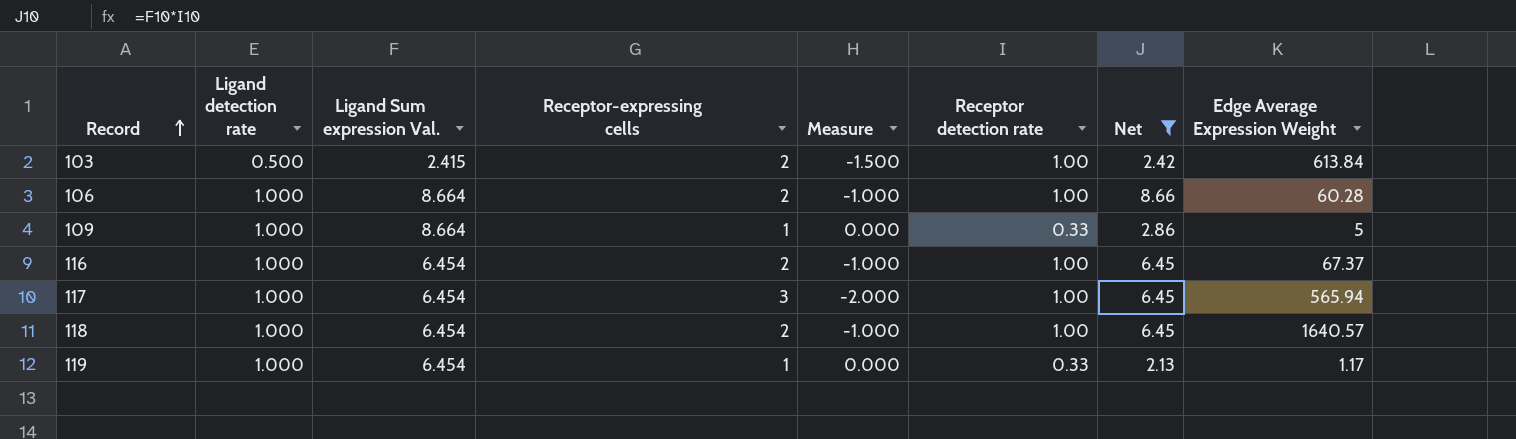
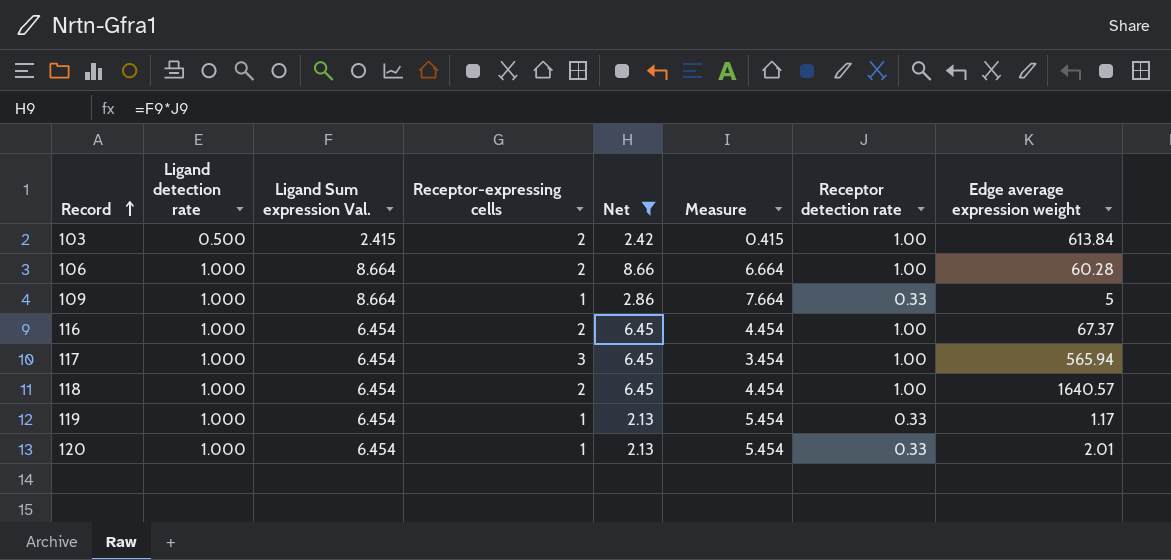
column Net | position: 7 -> 5
column Measure | formula: [Ligand detection rate] - [Receptor-expressing cells] -> [Ligand Sum expression Val.] - [Receptor-expressing cells]
column name: Edge Average Expression Weight -> Edge average expression weight
row 120: none -> 1.000 | 6.454 | 1 | 2.13 | 5.454 | 0.33 | 2.01

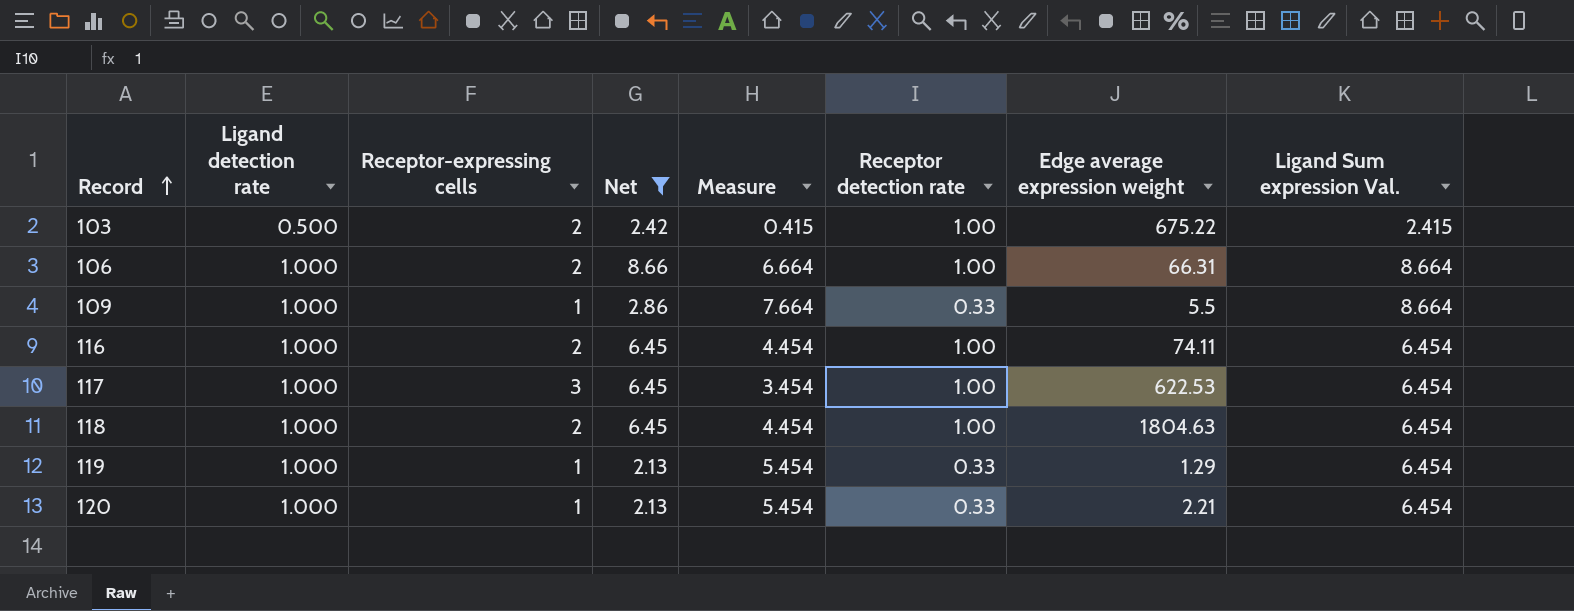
column Ligand Sum expression Val. | position: 3 -> 8
103 | Edge average expression weight: 613.84 -> 675.22
106 | Edge average expression weight: 60.28 -> 66.31
109 | Edge average expression weight: 5 -> 5.5
116 | Edge average expression weight: 67.37 -> 74.11
117 | Edge average expression weight: 565.94 -> 622.53
118 | Edge average expression weight: 1640.57 -> 1804.63
119 | Edge average expression weight: 1.17 -> 1.29
120 | Edge average expression weight: 2.01 -> 2.21

